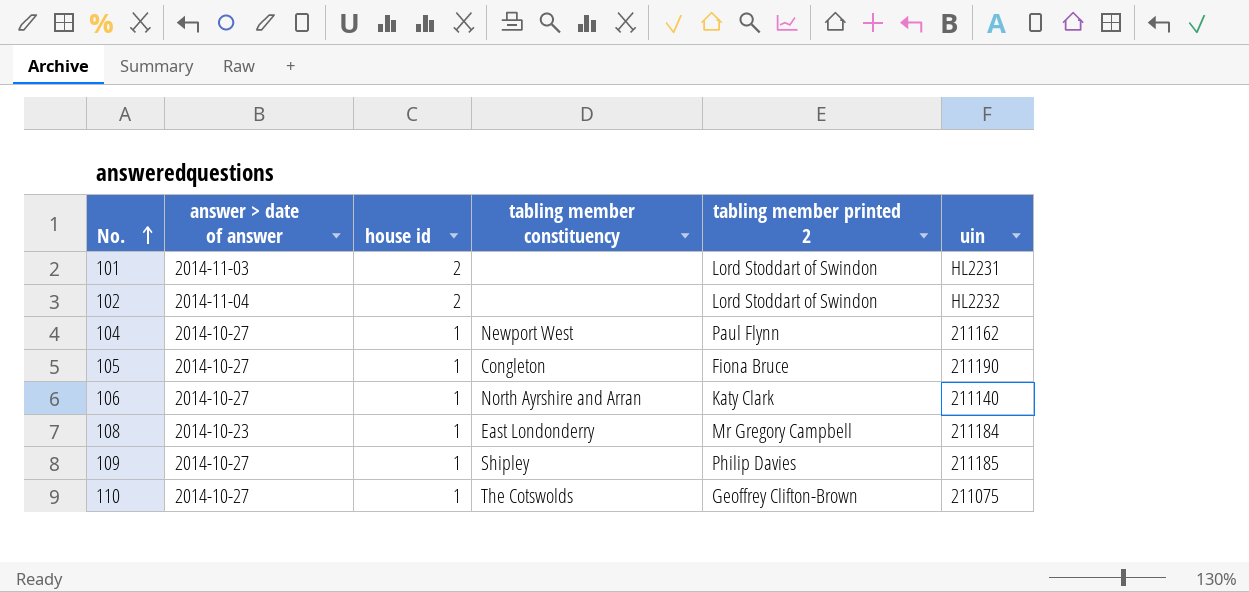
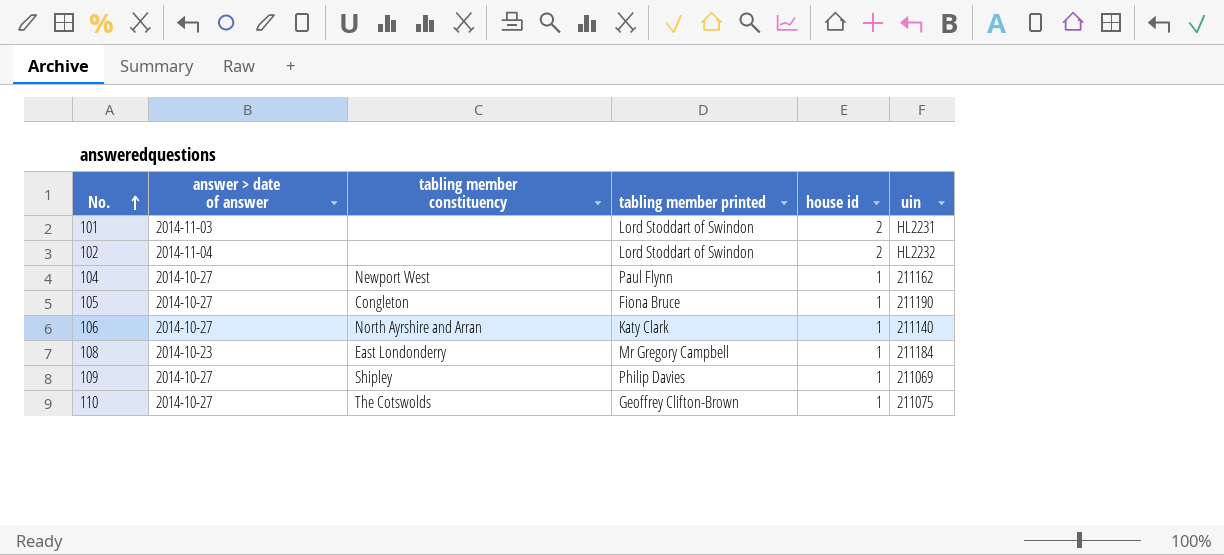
column name: tabling member printed 2 -> tabling member printed
column house id | position: 3 -> 5
109 | uin: 211185 -> 211069

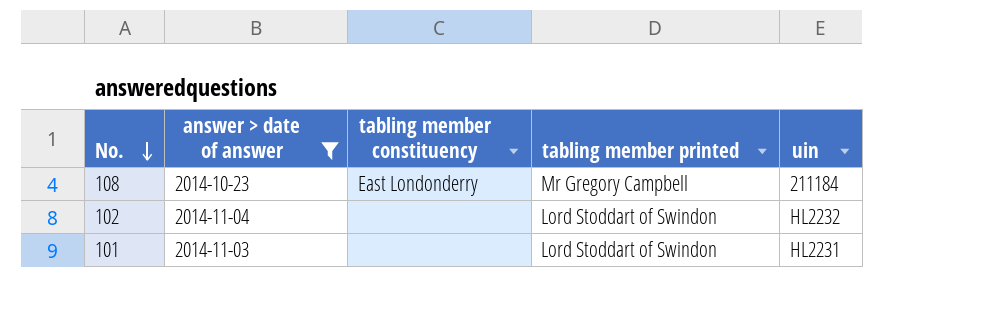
filter: none -> answer > date of answer != 2014-10-27
row order: No. ascending -> No. descending
column house id | position: 5 -> none

